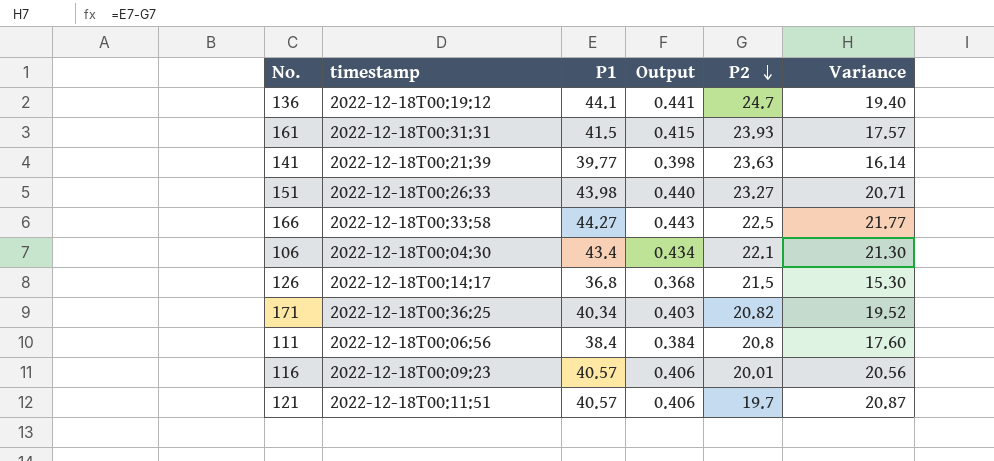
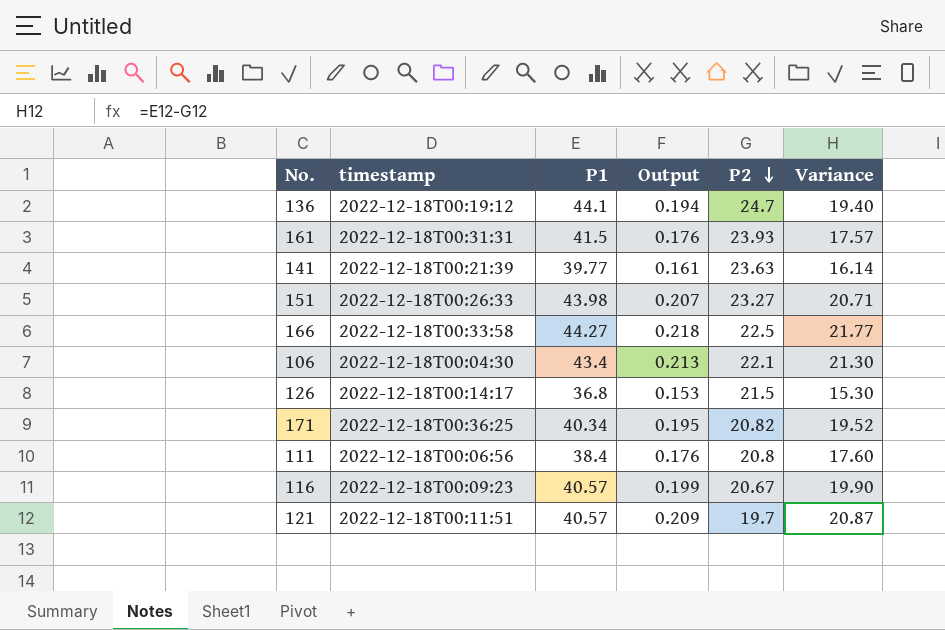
column Output | formula: [P1] * 0.01 -> [Variance] * 0.01
116 | P2: 20.01 -> 20.67
116 | Variance: 20.56 -> 19.90

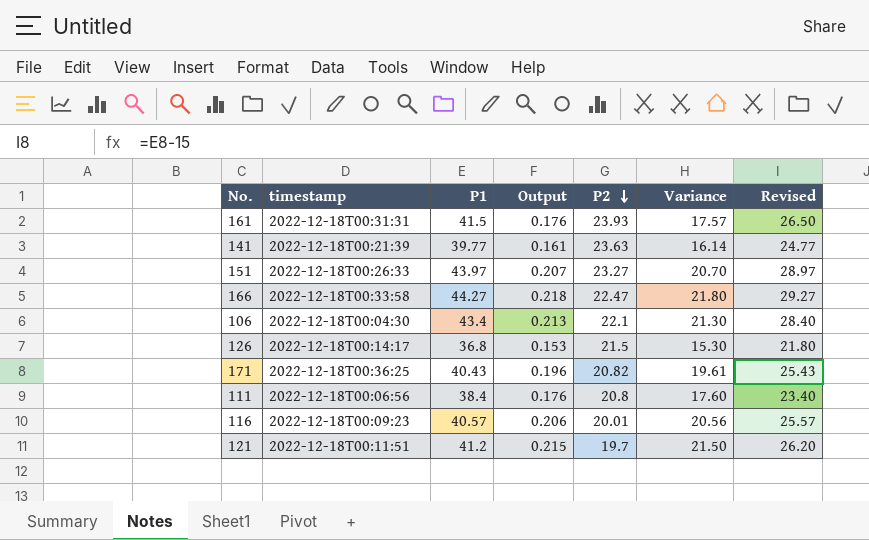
column Revised | formula: none -> [P1] - 15
row 136: 2022-12-18T00:19:12 | 44.1 | 0.194 | 24.7 | 19.40 -> none
151 | P1: 43.98 -> 43.97
151 | Variance: 20.71 -> 20.70
166 | P2: 22.5 -> 22.47
166 | Variance: 21.77 -> 21.80
171 | P1: 40.34 -> 40.43
171 | Output: 0.195 -> 0.196
171 | Variance: 19.52 -> 19.61
116 | Output: 0.199 -> 0.206
116 | P2: 20.67 -> 20.01
116 | Variance: 19.90 -> 20.56
121 | P1: 40.57 -> 41.2
121 | Output: 0.209 -> 0.215
121 | Variance: 20.87 -> 21.50

